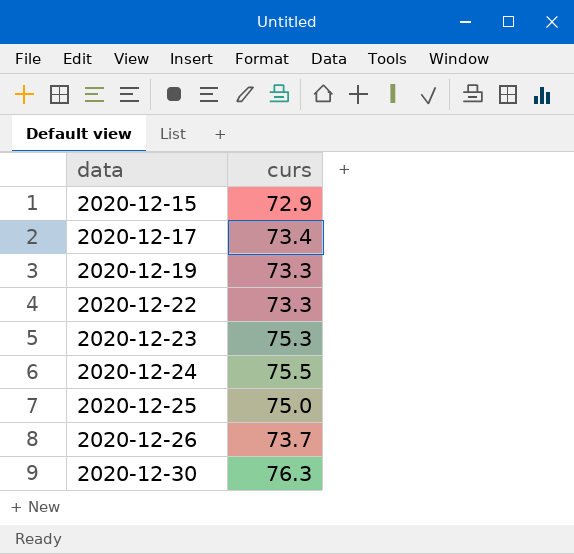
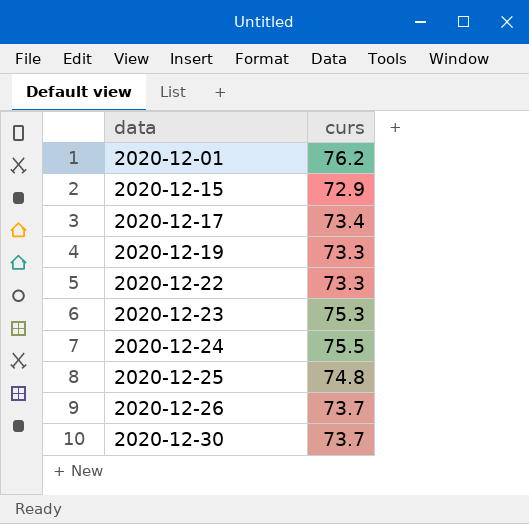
row 2020-12-01: none -> 76.2
2020-12-25 | curs: 75.0 -> 74.8
2020-12-30 | curs: 76.3 -> 73.7

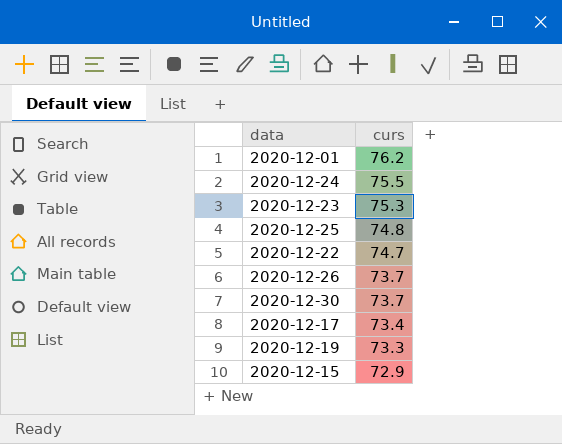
row order: data ascending -> curs descending
2020-12-22 | curs: 73.3 -> 74.7

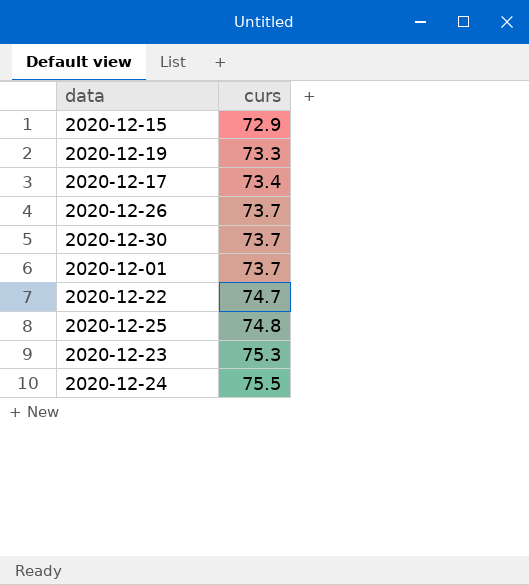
row order: curs descending -> curs ascending
2020-12-01 | curs: 76.2 -> 73.7

